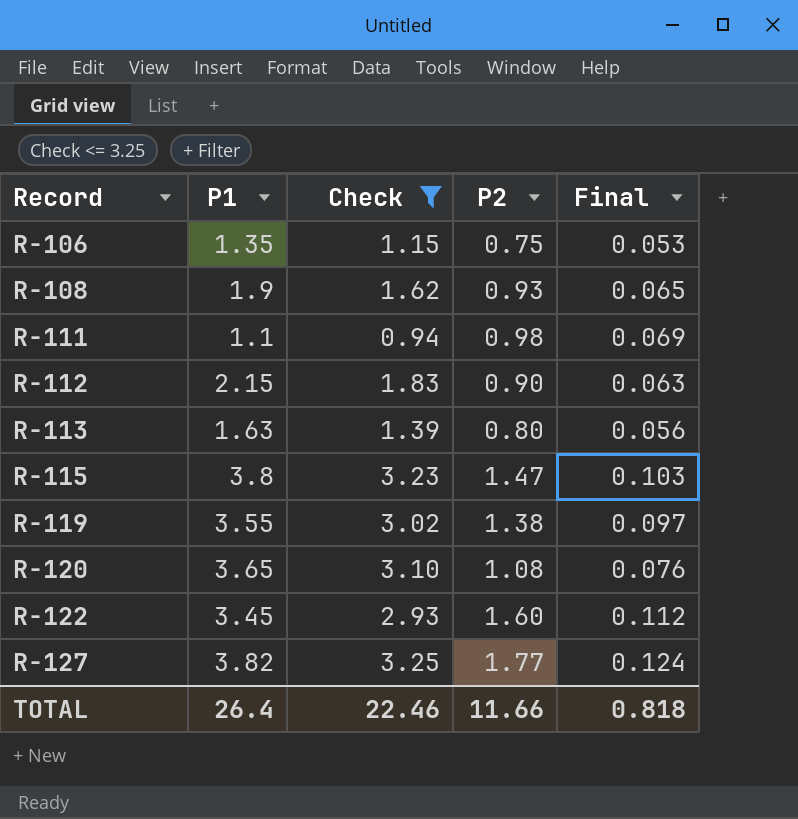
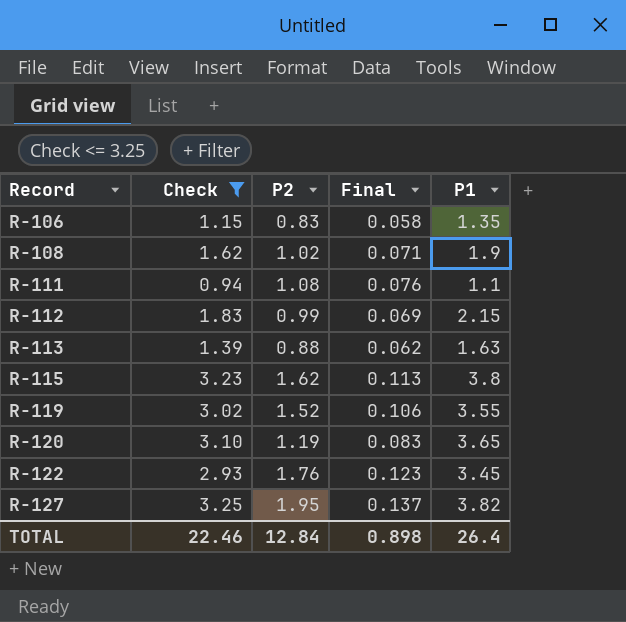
column P1 | position: 2 -> 5
R-106 | P2: 0.75 -> 0.83
R-106 | Final: 0.053 -> 0.058
R-108 | P2: 0.93 -> 1.02
R-108 | Final: 0.065 -> 0.071
R-111 | P2: 0.98 -> 1.08
R-111 | Final: 0.069 -> 0.076
R-112 | P2: 0.90 -> 0.99
R-112 | Final: 0.063 -> 0.069
R-113 | P2: 0.80 -> 0.88
R-113 | Final: 0.056 -> 0.062
R-115 | P2: 1.47 -> 1.62
R-115 | Final: 0.103 -> 0.113
R-119 | P2: 1.38 -> 1.52
R-119 | Final: 0.097 -> 0.106
R-120 | P2: 1.08 -> 1.19
R-120 | Final: 0.076 -> 0.083
R-122 | P2: 1.60 -> 1.76
R-122 | Final: 0.112 -> 0.123
R-127 | P2: 1.77 -> 1.95
R-127 | Final: 0.124 -> 0.137
TOTAL | P2: 11.66 -> 12.84
TOTAL | Final: 0.818 -> 0.898

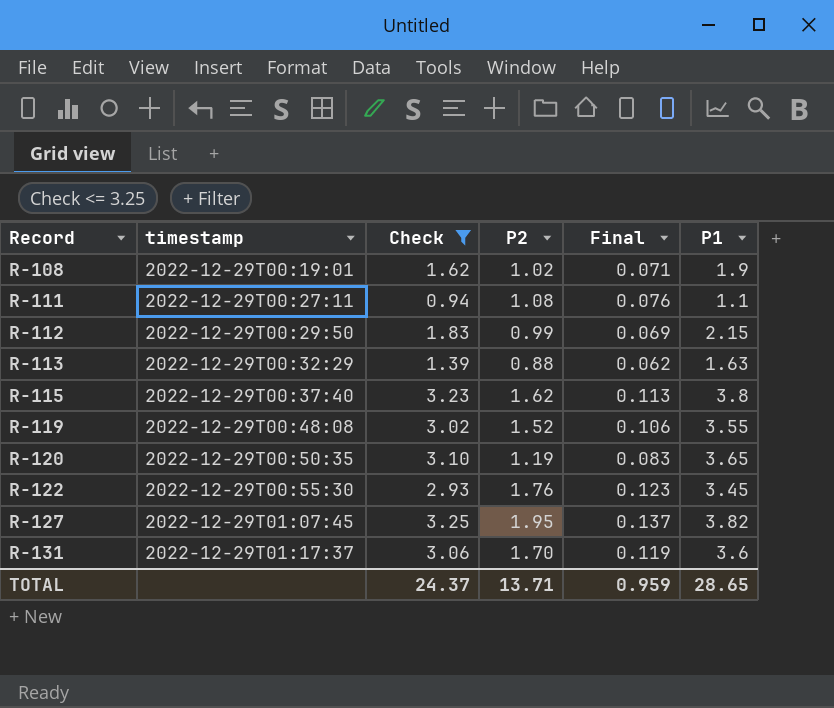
column timestamp | position: none -> 2
row R-106: 1.15 | 0.83 | 0.058 | 1.35 -> none
row R-131: none -> 2022-12-29T01:17:37 | 3.06 | 1.70 | 0.119 | 3.6
TOTAL | Check: 22.46 -> 24.37
TOTAL | P2: 12.84 -> 13.71
TOTAL | Final: 0.898 -> 0.959
TOTAL | P1: 26.4 -> 28.65

